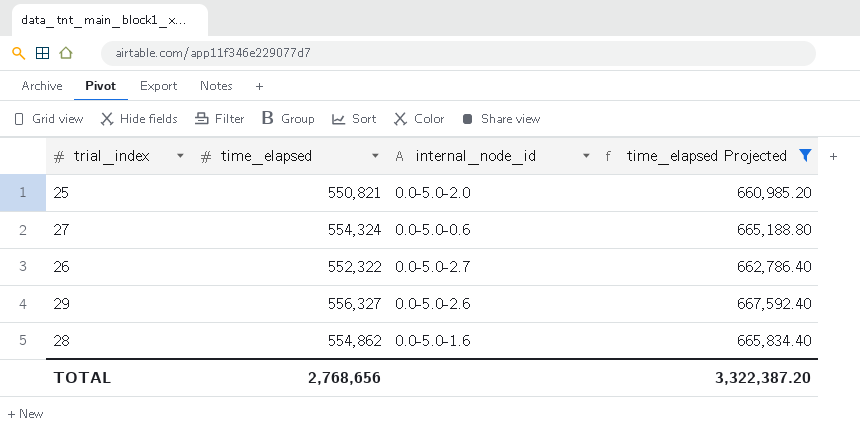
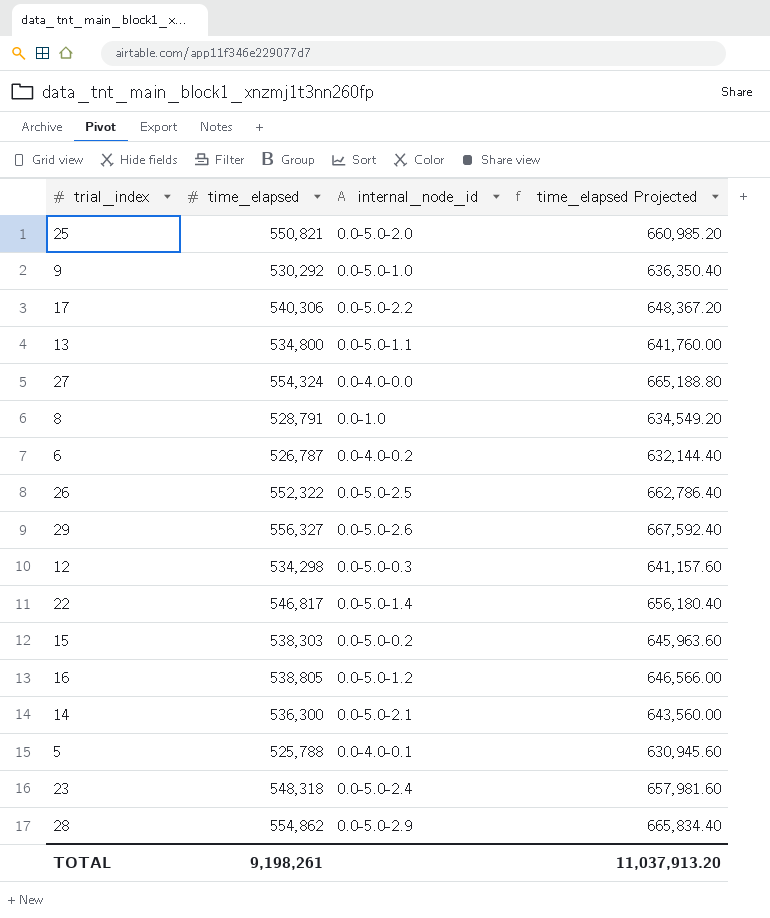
filter: time_elapsed Projected >= 660,985.20 -> none
27 | internal_node_id: 0.0-5.0-0.6 -> 0.0-4.0-0.0
26 | internal_node_id: 0.0-5.0-2.7 -> 0.0-5.0-2.5
28 | internal_node_id: 0.0-5.0-1.6 -> 0.0-5.0-2.9
TOTAL | time_elapsed: 2,768,656 -> 9,198,261
TOTAL | time_elapsed Projected: 3,322,387.20 -> 11,037,913.20

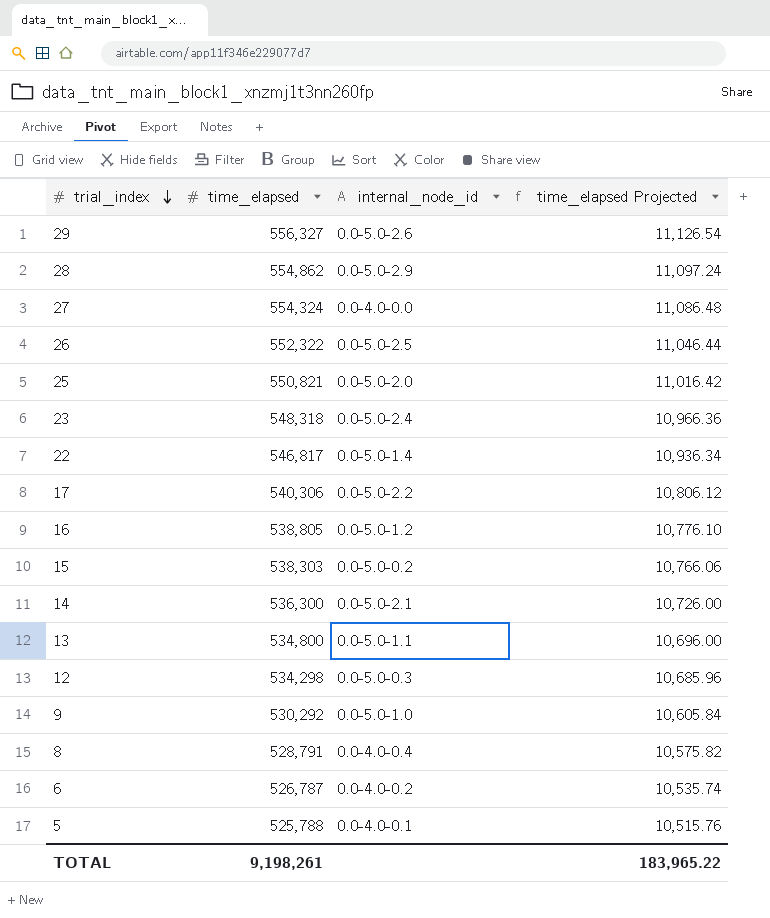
row order: none -> trial_index descending
column time_elapsed Projected | formula: [time_elapsed] * 1.2 -> [time_elapsed] * 0.02
8 | internal_node_id: 0.0-1.0 -> 0.0-4.0-0.4
TOTAL | time_elapsed Projected: 11,037,913.20 -> 183,965.22

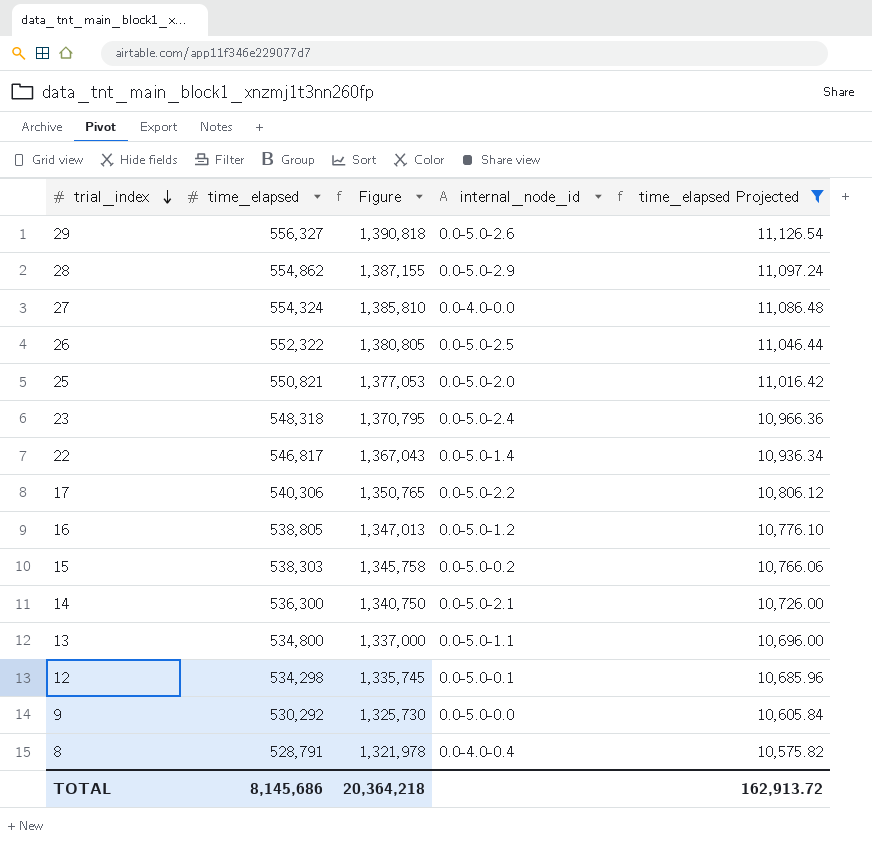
filter: none -> time_elapsed Projected >= 10,575.82
column Figure | formula: none -> [time_elapsed] * 2.5
12 | internal_node_id: 0.0-5.0-0.3 -> 0.0-5.0-0.1
9 | internal_node_id: 0.0-5.0-1.0 -> 0.0-5.0-0.0
TOTAL | time_elapsed: 9,198,261 -> 8,145,686
TOTAL | time_elapsed Projected: 183,965.22 -> 162,913.72

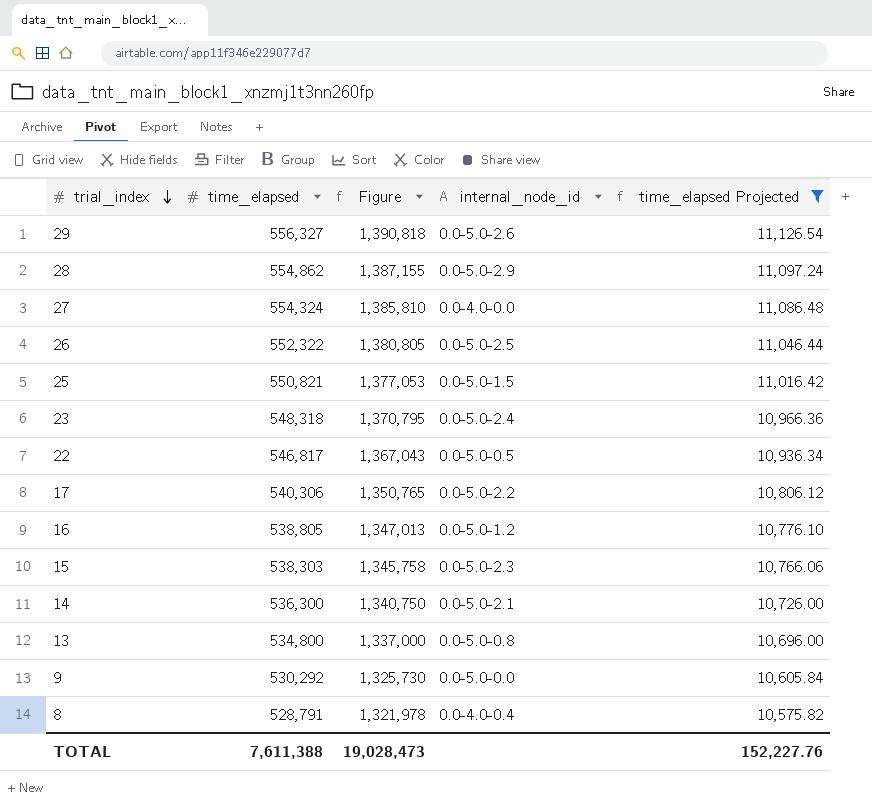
row 12: 534,298 | 1,335,745 | 0.0-5.0-0.1 | 10,685.96 -> none
25 | internal_node_id: 0.0-5.0-2.0 -> 0.0-5.0-1.5
22 | internal_node_id: 0.0-5.0-1.4 -> 0.0-5.0-0.5
15 | internal_node_id: 0.0-5.0-0.2 -> 0.0-5.0-2.3
13 | internal_node_id: 0.0-5.0-1.1 -> 0.0-5.0-0.8
TOTAL | time_elapsed: 8,145,686 -> 7,611,388
TOTAL | Figure: 20,364,218 -> 19,028,473
TOTAL | time_elapsed Projected: 162,913.72 -> 152,227.76

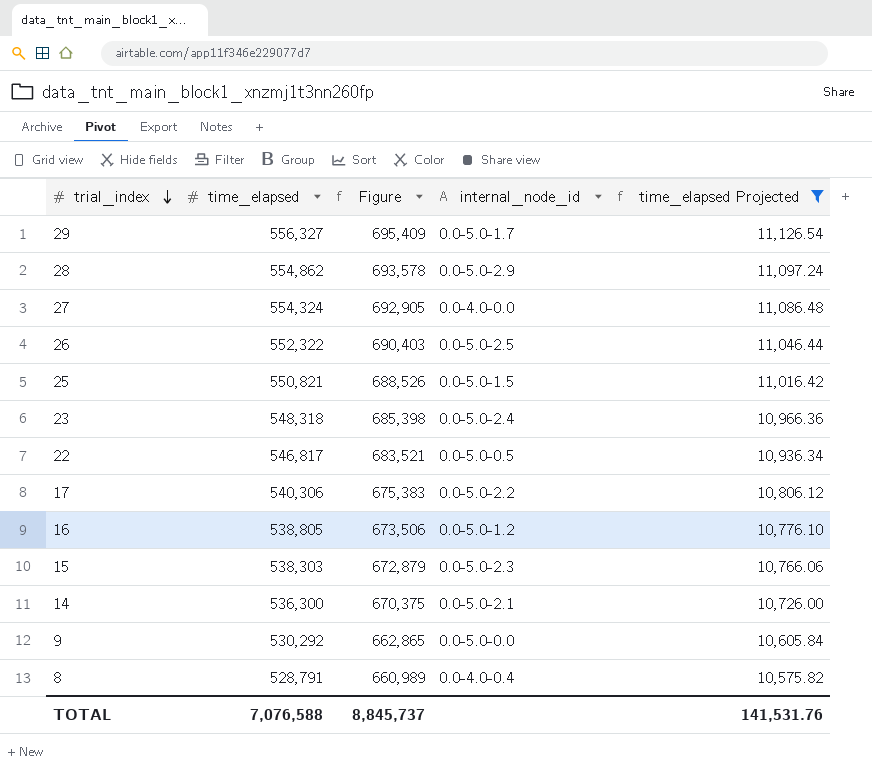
column Figure | formula: [time_elapsed] * 2.5 -> [time_elapsed] * 1.25
row 13: 534,800 | 1,337,000 | 0.0-5.0-0.8 | 10,696.00 -> none
29 | internal_node_id: 0.0-5.0-2.6 -> 0.0-5.0-1.7
TOTAL | time_elapsed: 7,611,388 -> 7,076,588
TOTAL | Figure: 19,028,473 -> 8,845,737
TOTAL | time_elapsed Projected: 152,227.76 -> 141,531.76

